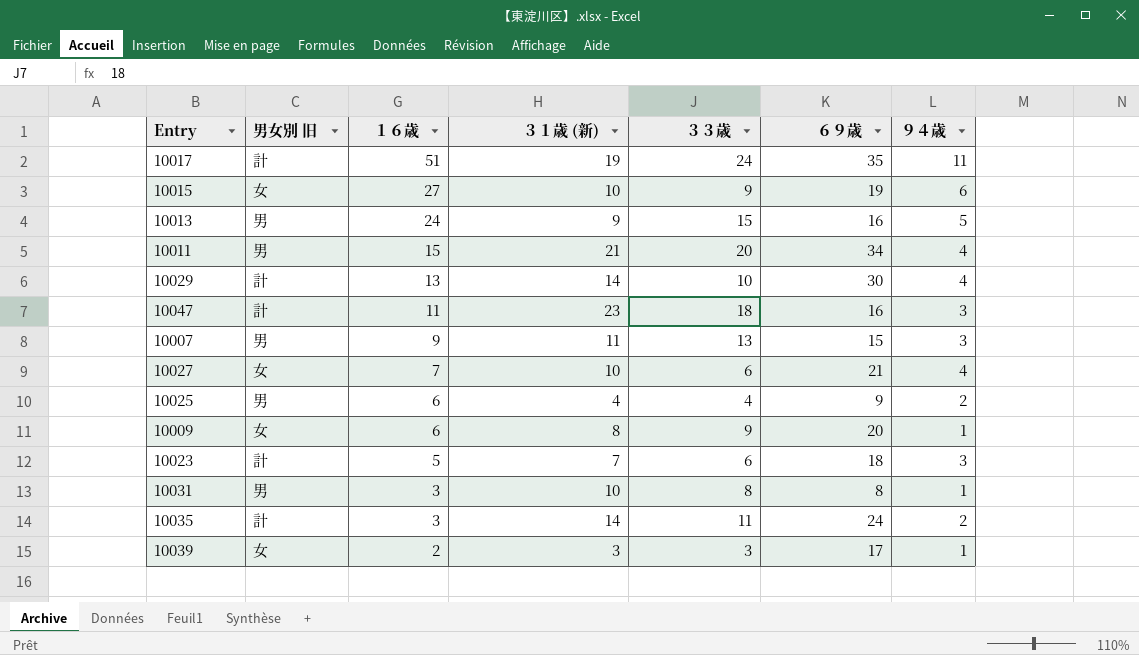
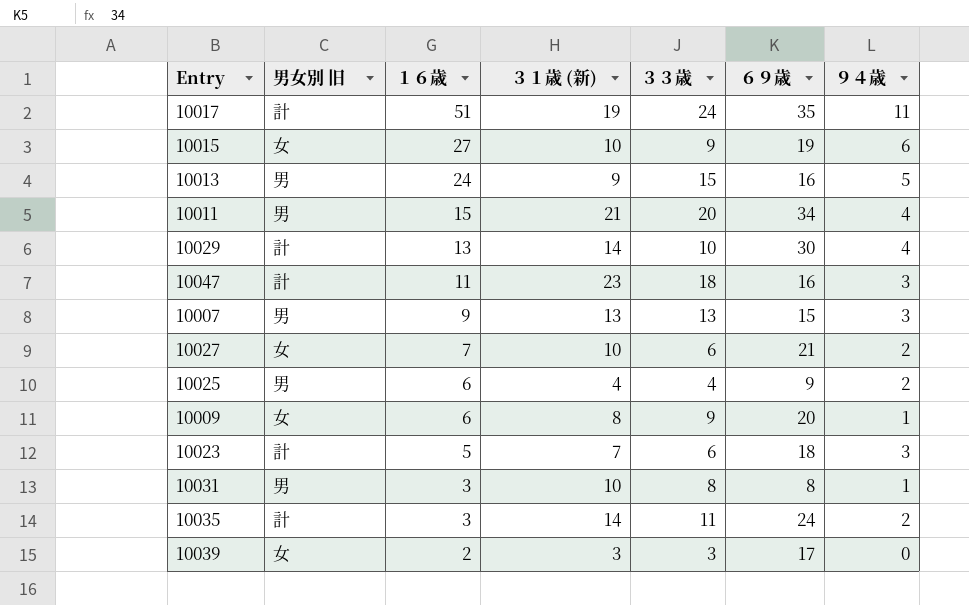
10007 | ３１歳 (新): 11 -> 13
10027 | ９４歳: 4 -> 2
10039 | ９４歳: 1 -> 0

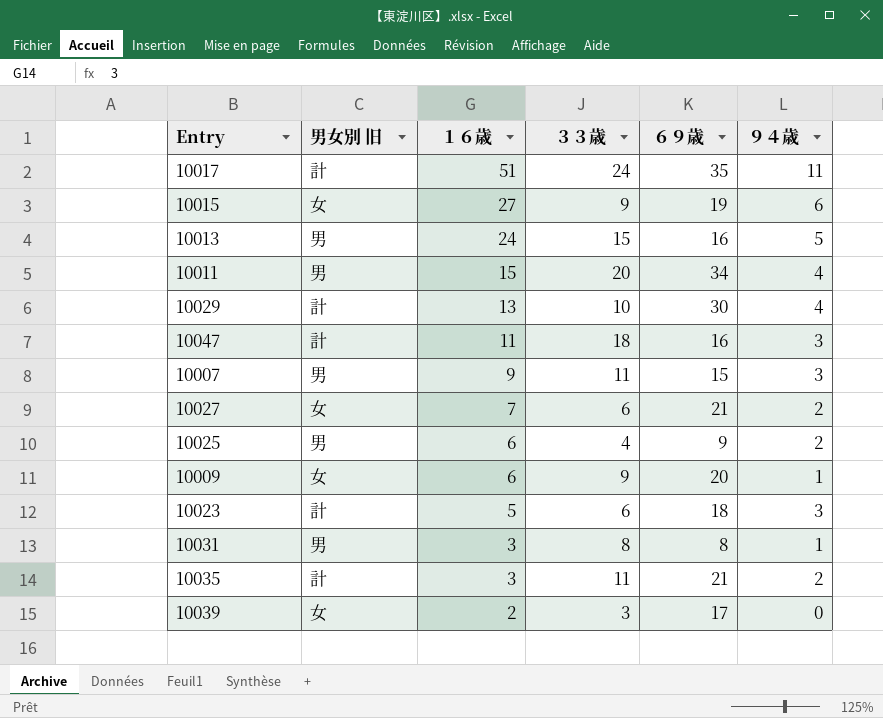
column ３１歳 (新) | position: 4 -> none
10007 | ３３歳: 13 -> 11
10035 | ６９歳: 24 -> 21

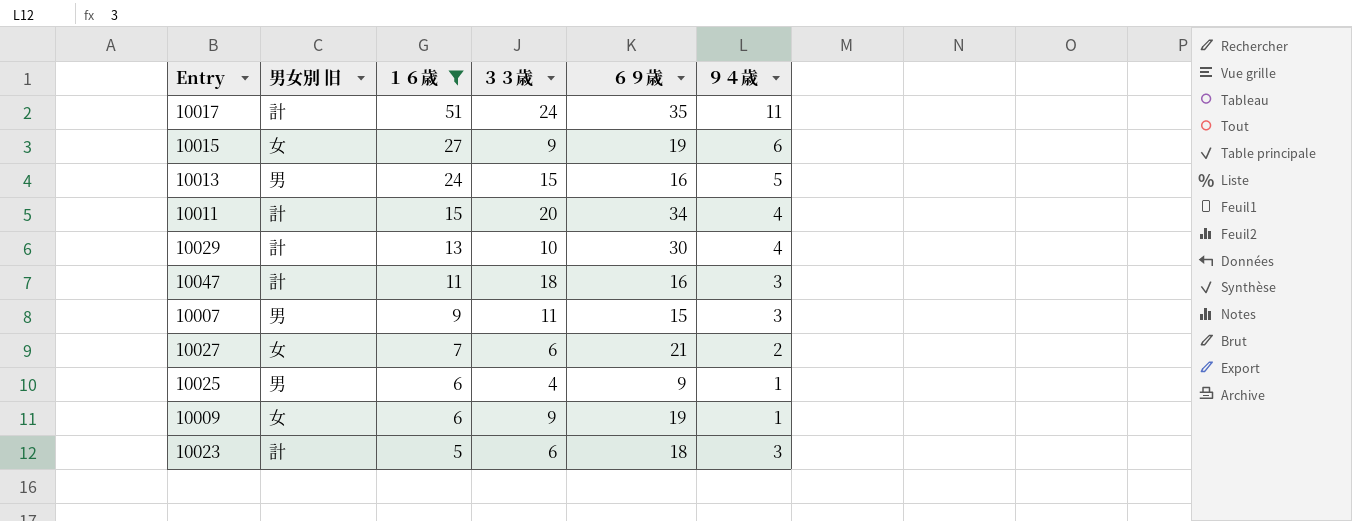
filter: none -> １６歳 >= 5
10011 | 男女別 旧: 男 -> 計
10025 | ９４歳: 2 -> 1
10009 | ６９歳: 20 -> 19

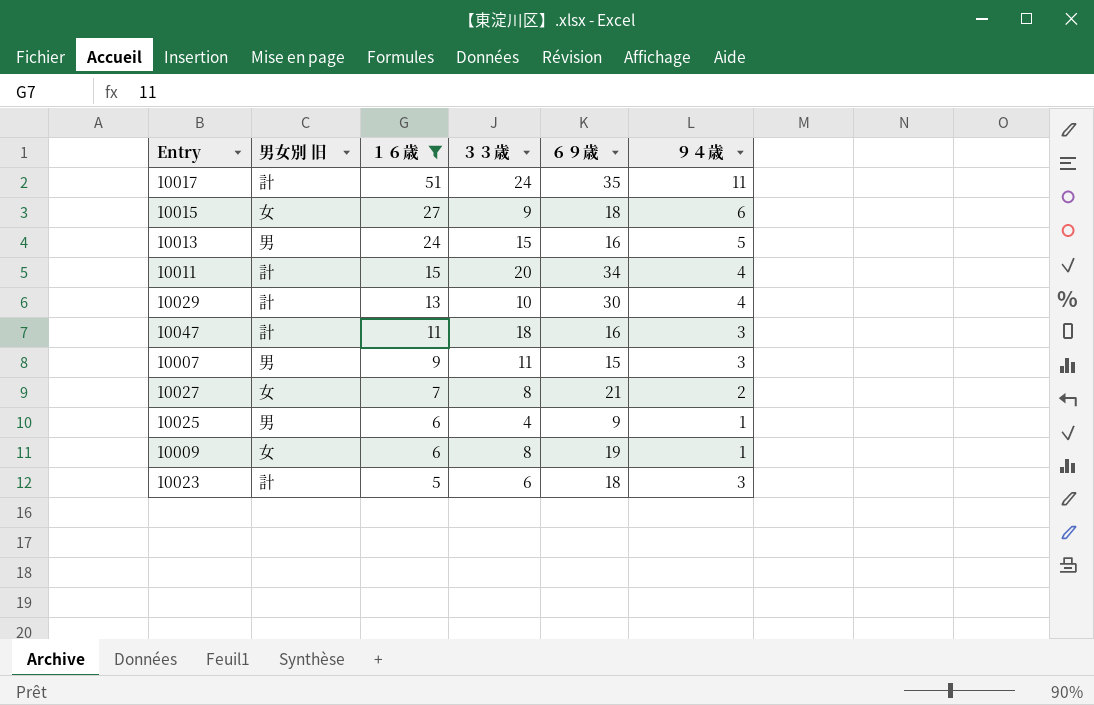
10015 | ６９歳: 19 -> 18
10027 | ３３歳: 6 -> 8
10009 | ３３歳: 9 -> 8

